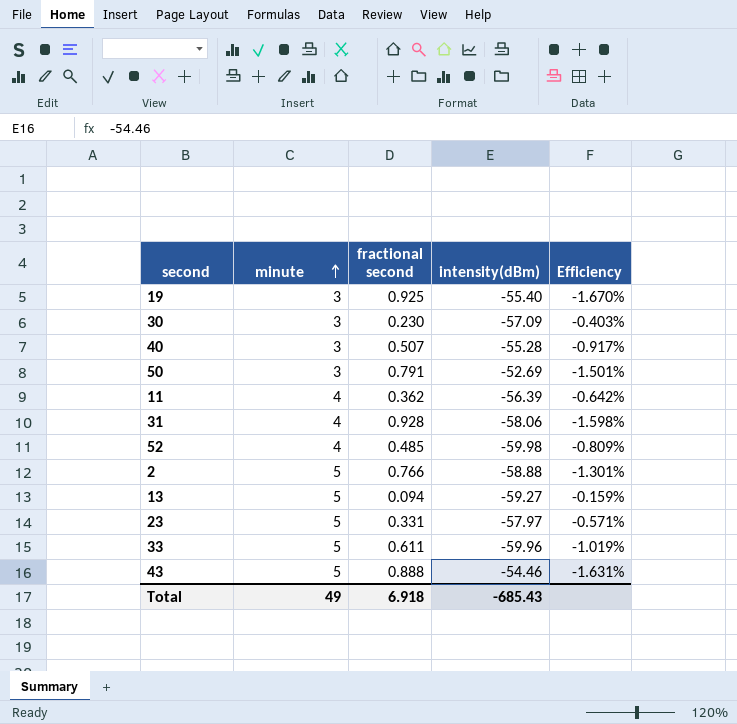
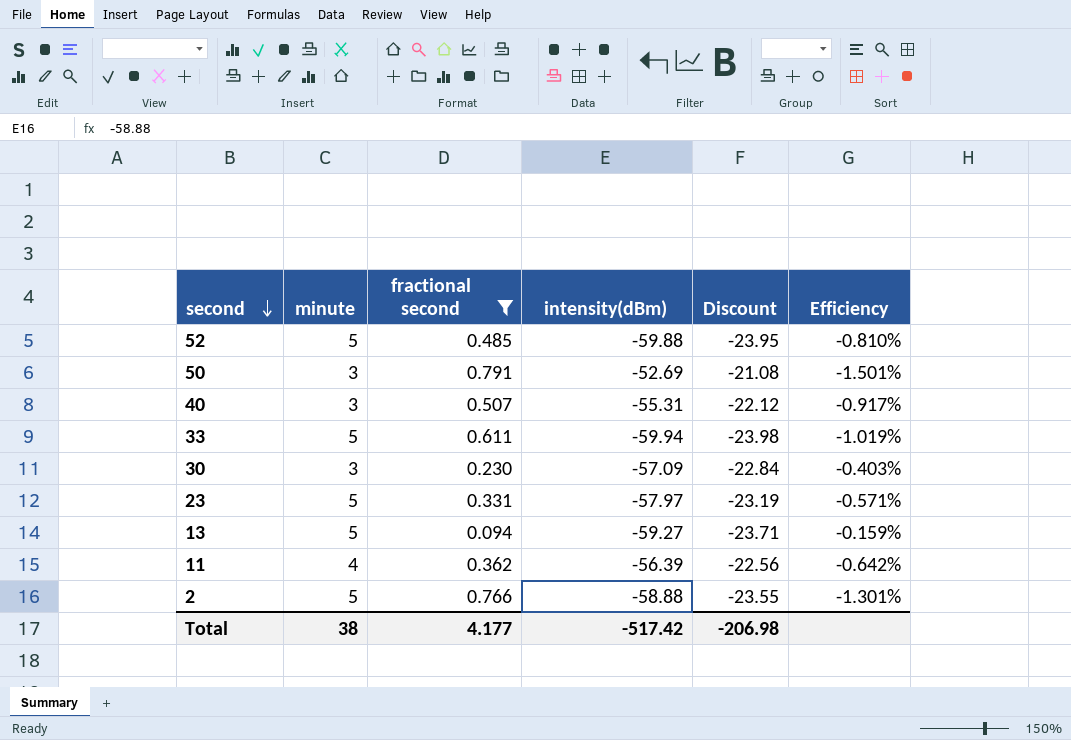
filter: none -> fractional second <= 0.791
row order: minute ascending -> second descending
column Discount | formula: none -> [intensity(dBm)] * 0.4
52 | minute: 4 -> 5
52 | intensity(dBm): -59.98 -> -59.88
52 | Efficiency: -0.809% -> -0.810%
40 | intensity(dBm): -55.28 -> -55.31
33 | intensity(dBm): -59.96 -> -59.94
Total | minute: 49 -> 38
Total | fractional second: 6.918 -> 4.177
Total | intensity(dBm): -685.43 -> -517.42

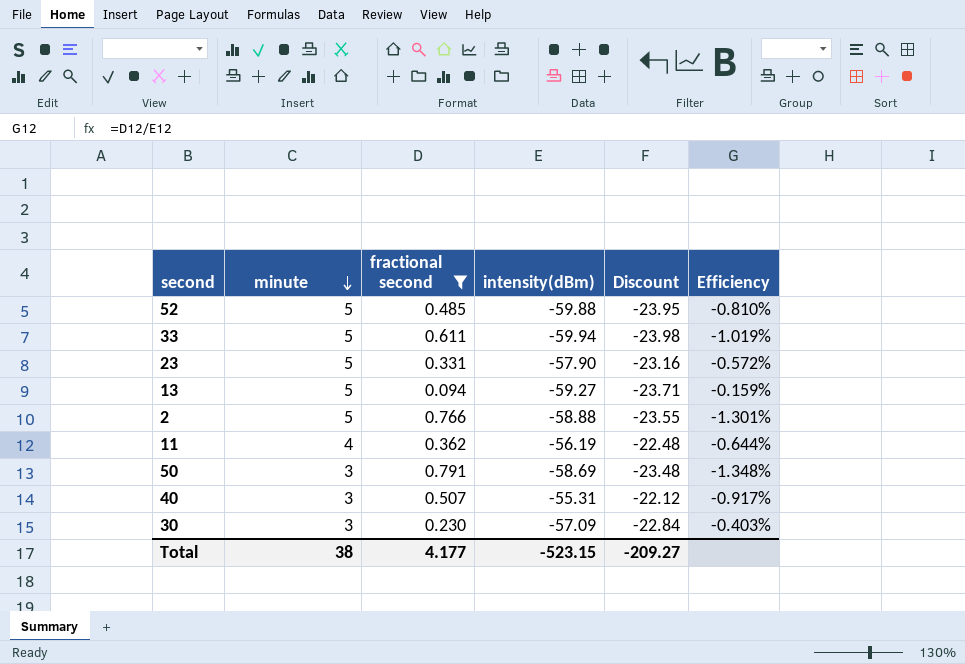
row order: second descending -> minute descending
23 | intensity(dBm): -57.97 -> -57.90
23 | Discount: -23.19 -> -23.16
23 | Efficiency: -0.571% -> -0.572%
11 | intensity(dBm): -56.39 -> -56.19
11 | Discount: -22.56 -> -22.48
11 | Efficiency: -0.642% -> -0.644%
50 | intensity(dBm): -52.69 -> -58.69
50 | Discount: -21.08 -> -23.48
50 | Efficiency: -1.501% -> -1.348%
Total | intensity(dBm): -517.42 -> -523.15
Total | Discount: -206.98 -> -209.27

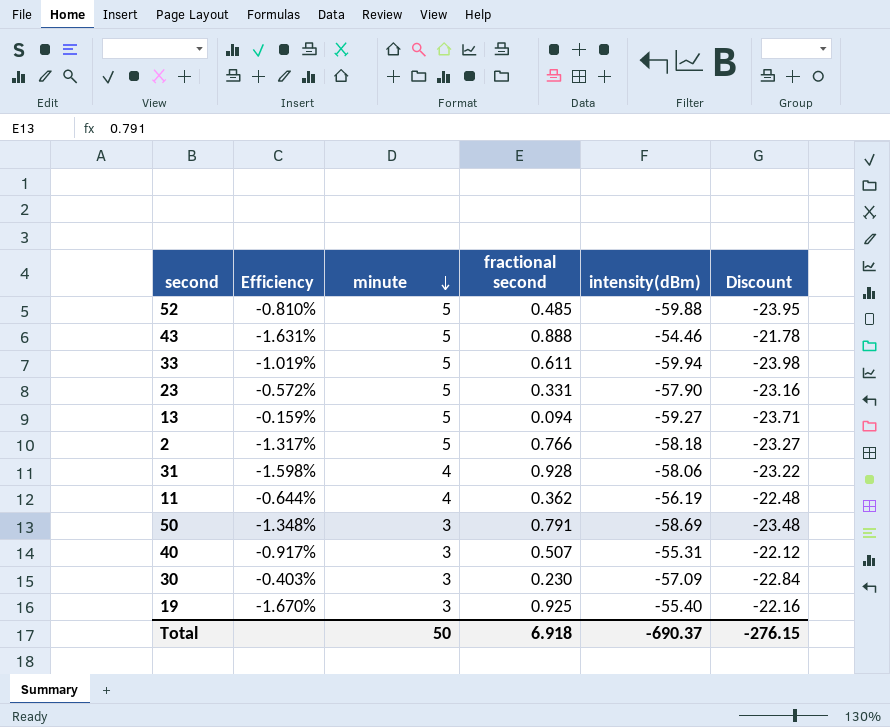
filter: fractional second <= 0.791 -> none
column Efficiency | position: 6 -> 2
2 | Efficiency: -1.301% -> -1.317%
2 | intensity(dBm): -58.88 -> -58.18
2 | Discount: -23.55 -> -23.27
Total | minute: 38 -> 50
Total | fractional second: 4.177 -> 6.918
Total | intensity(dBm): -523.15 -> -690.37
Total | Discount: -209.27 -> -276.15

